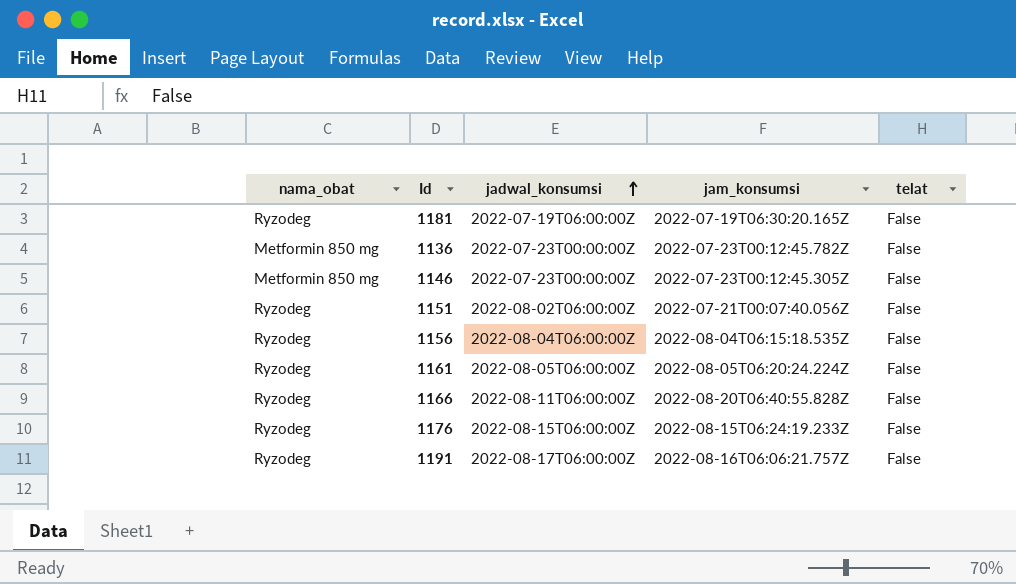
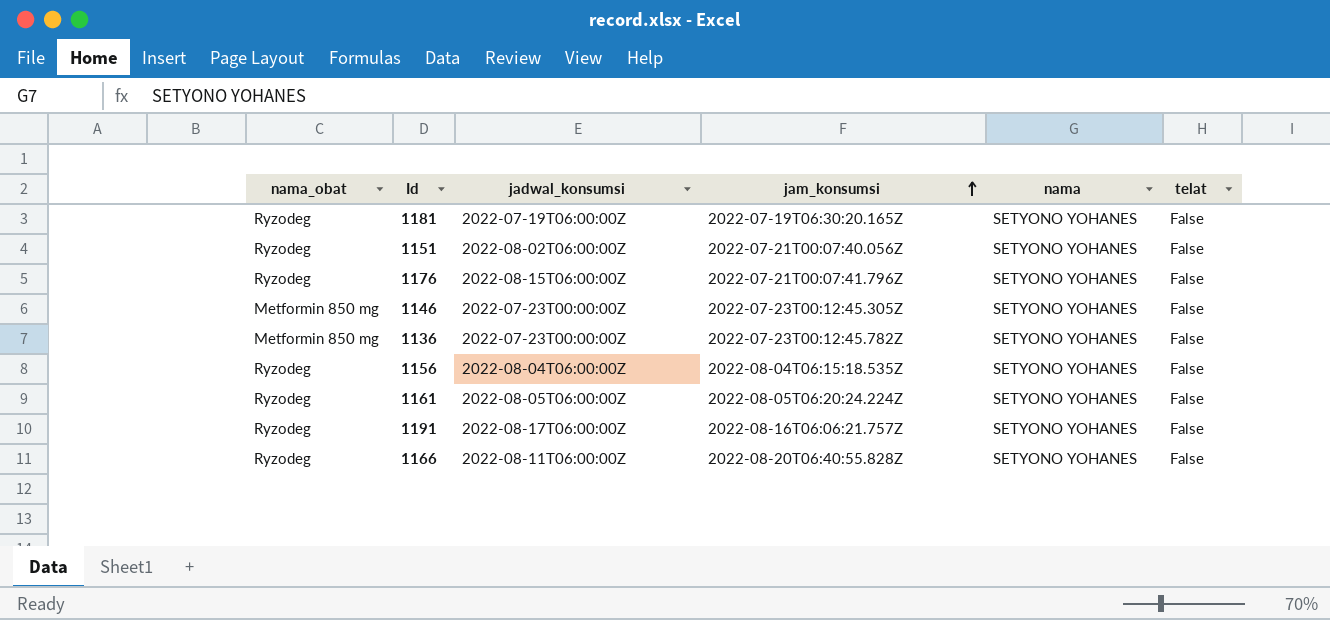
row order: jadwal_konsumsi ascending -> jam_konsumsi ascending
column nama | position: none -> 5
1176 | jam_konsumsi: 2022-08-15T06:24:19.233Z -> 2022-07-21T00:07:41.796Z

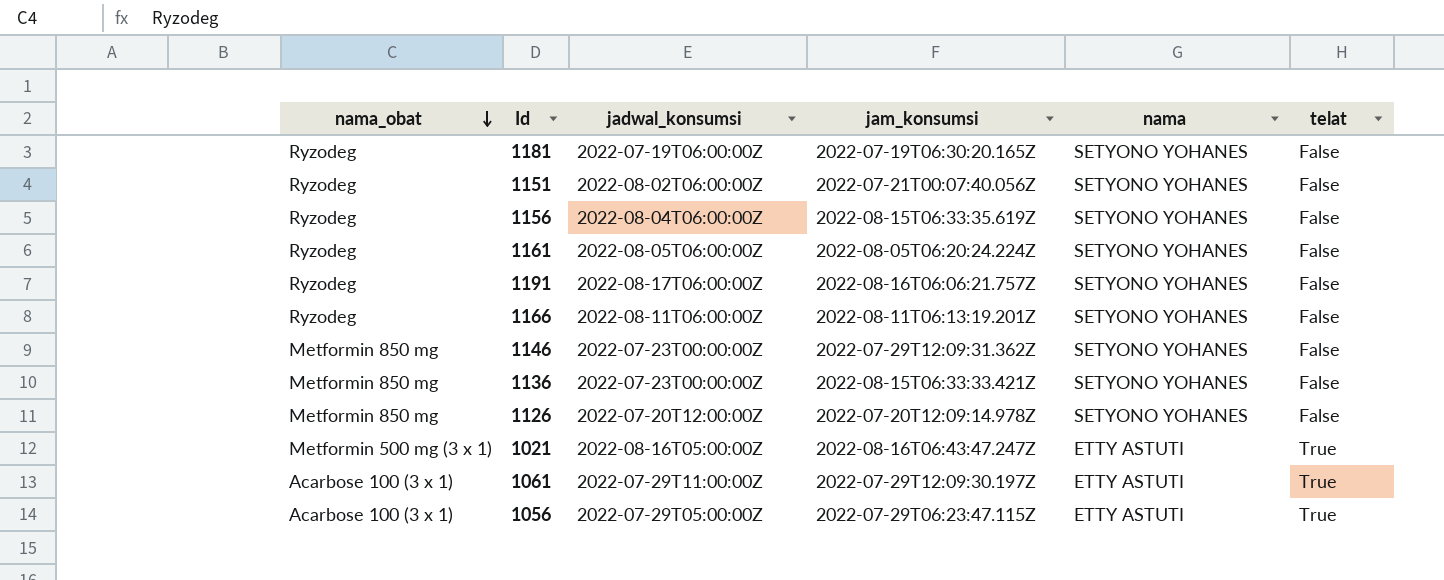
row order: jam_konsumsi ascending -> nama_obat descending
row 1176: Ryzodeg | 2022-08-15T06:00:00Z | 2022-07-21T00:07:41.796Z | SETYONO YOHANES | False -> none
1156 | jam_konsumsi: 2022-08-04T06:15:18.535Z -> 2022-08-15T06:33:35.619Z
1166 | jam_konsumsi: 2022-08-20T06:40:55.828Z -> 2022-08-11T06:13:19.201Z
1146 | jam_konsumsi: 2022-07-23T00:12:45.305Z -> 2022-07-29T12:09:31.362Z
1136 | jam_konsumsi: 2022-07-23T00:12:45.782Z -> 2022-08-15T06:33:33.421Z
row 1126: none -> Metformin 850 mg | 2022-07-20T12:00:00Z | 2022-07-20T12:09:14.978Z | SETYONO YOHANES | False
row 1021: none -> Metformin 500 mg (3 x 1) | 2022-08-16T05:00:00Z | 2022-08-16T06:43:47.247Z | ETTY ASTUTI | True
row 1061: none -> Acarbose 100 (3 x 1) | 2022-07-29T11:00:00Z | 2022-07-29T12:09:30.197Z | ETTY ASTUTI | True
row 1056: none -> Acarbose 100 (3 x 1) | 2022-07-29T05:00:00Z | 2022-07-29T06:23:47.115Z | ETTY ASTUTI | True

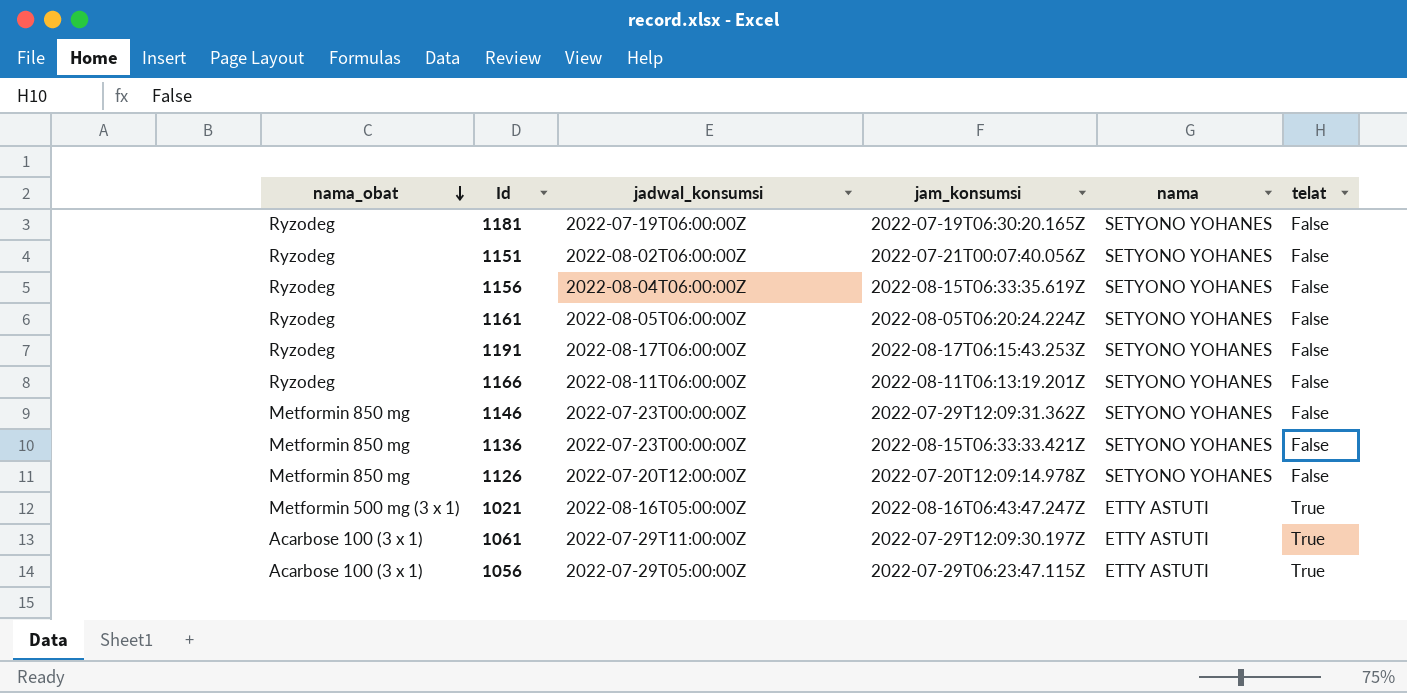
1191 | jam_konsumsi: 2022-08-16T06:06:21.757Z -> 2022-08-17T06:15:43.253Z

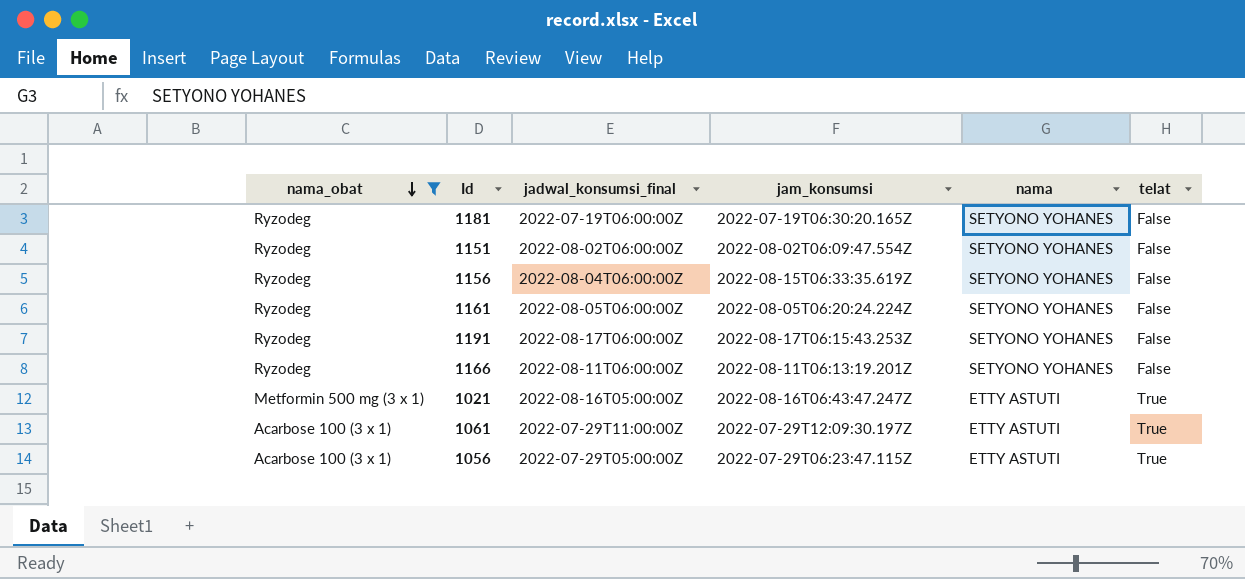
filter: none -> nama_obat != Metformin 850 mg
column name: jadwal_konsumsi -> jadwal_konsumsi_final
1151 | jam_konsumsi: 2022-07-21T00:07:40.056Z -> 2022-08-02T06:09:47.554Z

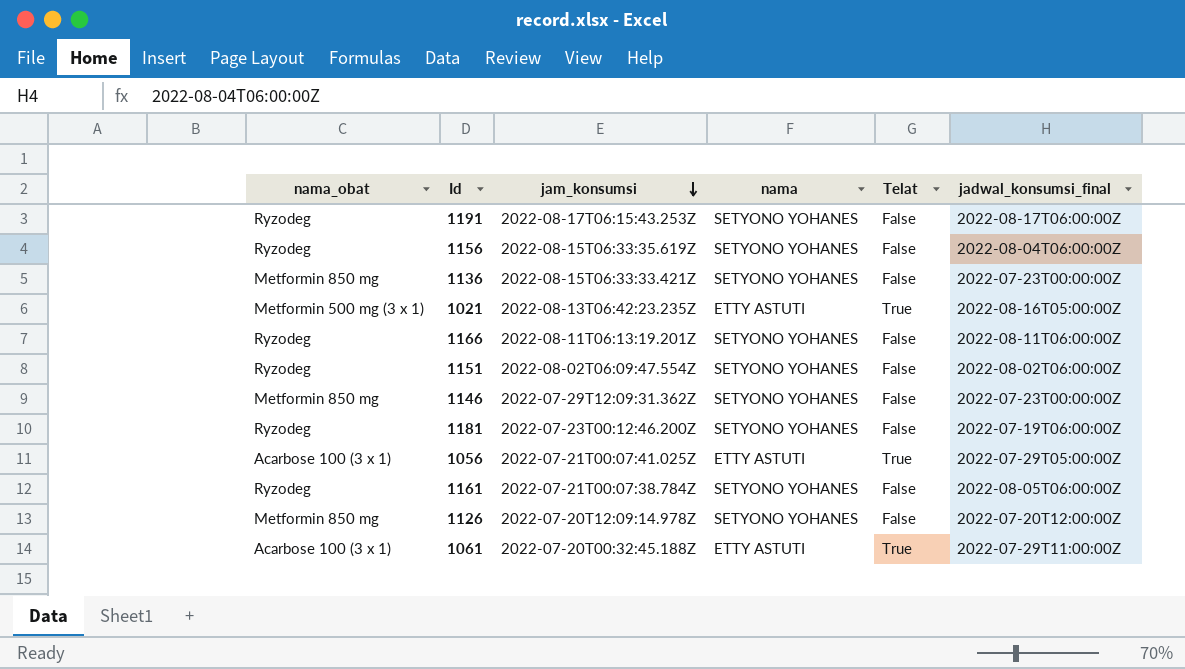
filter: nama_obat != Metformin 850 mg -> none
row order: nama_obat descending -> jam_konsumsi descending
column name: telat -> Telat
column jadwal_konsumsi_final | position: 3 -> 6
1021 | jam_konsumsi: 2022-08-16T06:43:47.247Z -> 2022-08-13T06:42:23.235Z
1181 | jam_konsumsi: 2022-07-19T06:30:20.165Z -> 2022-07-23T00:12:46.200Z
1056 | jam_konsumsi: 2022-07-29T06:23:47.115Z -> 2022-07-21T00:07:41.025Z
1161 | jam_konsumsi: 2022-08-05T06:20:24.224Z -> 2022-07-21T00:07:38.784Z
1061 | jam_konsumsi: 2022-07-29T12:09:30.197Z -> 2022-07-20T00:32:45.188Z

